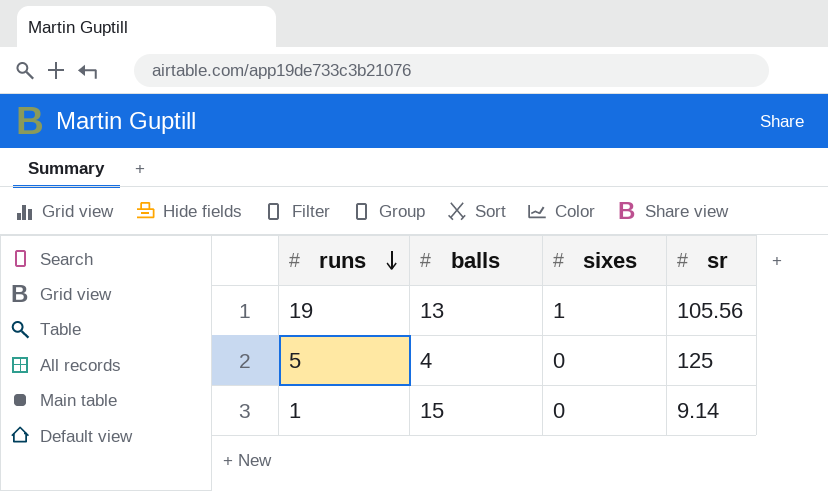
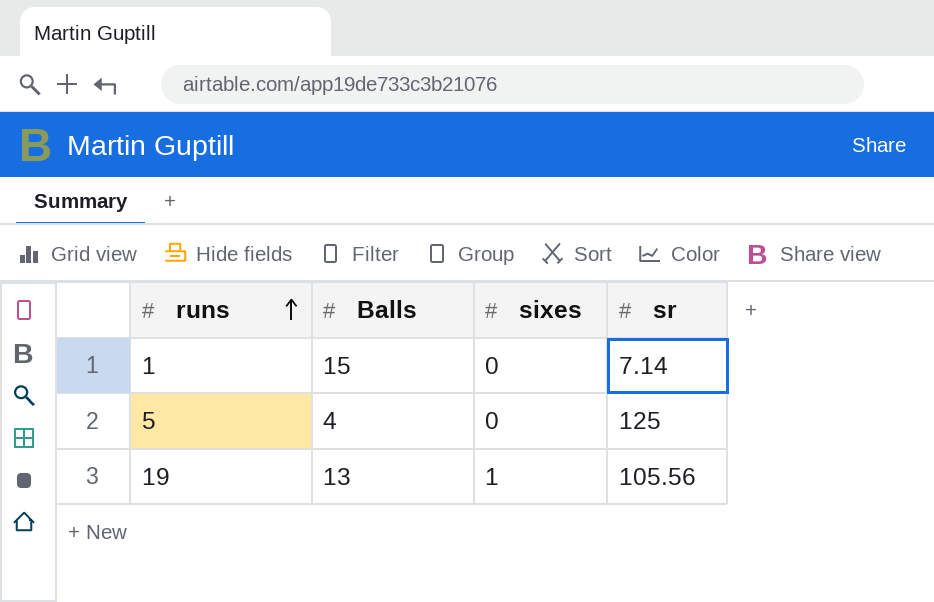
row order: runs descending -> runs ascending
column name: balls -> Balls
1 | sr: 9.14 -> 7.14

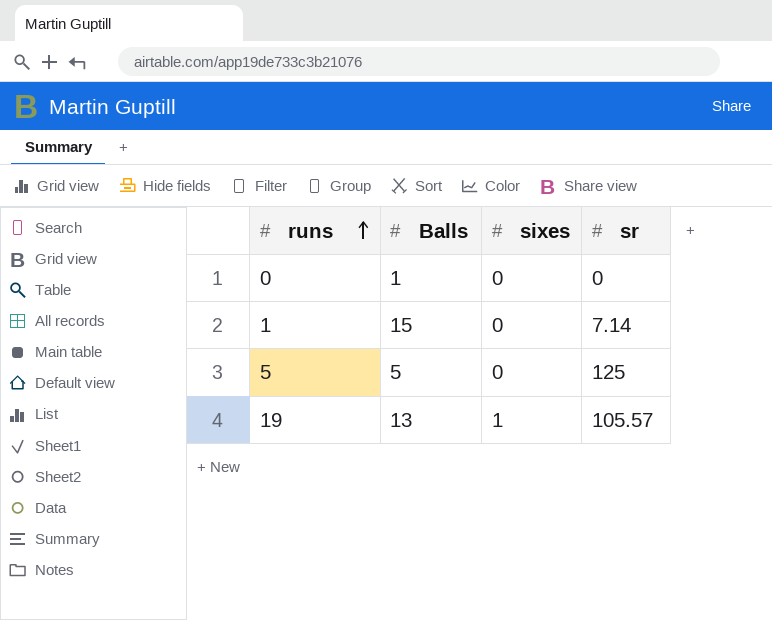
row 0: none -> 1 | 0 | 0
5 | Balls: 4 -> 5
19 | sr: 105.56 -> 105.57

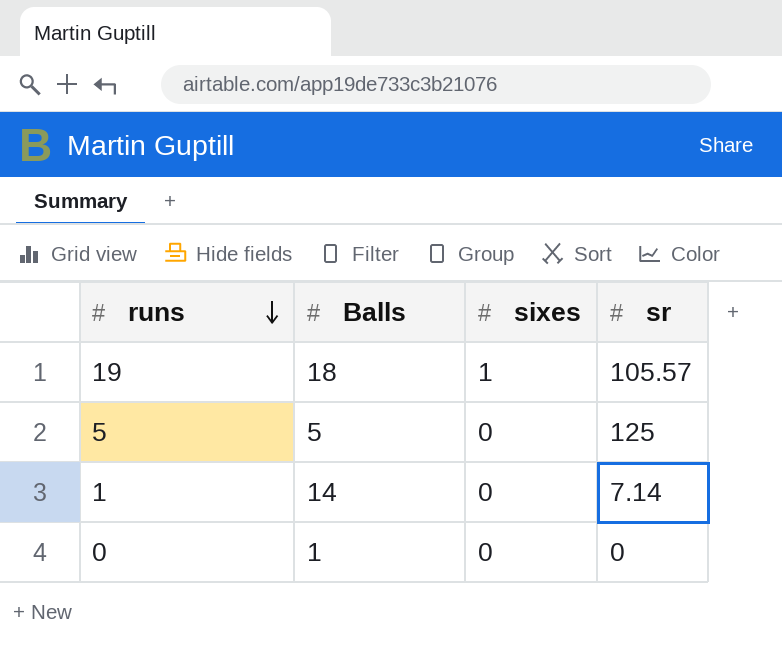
row order: runs ascending -> runs descending
19 | Balls: 13 -> 18
1 | Balls: 15 -> 14

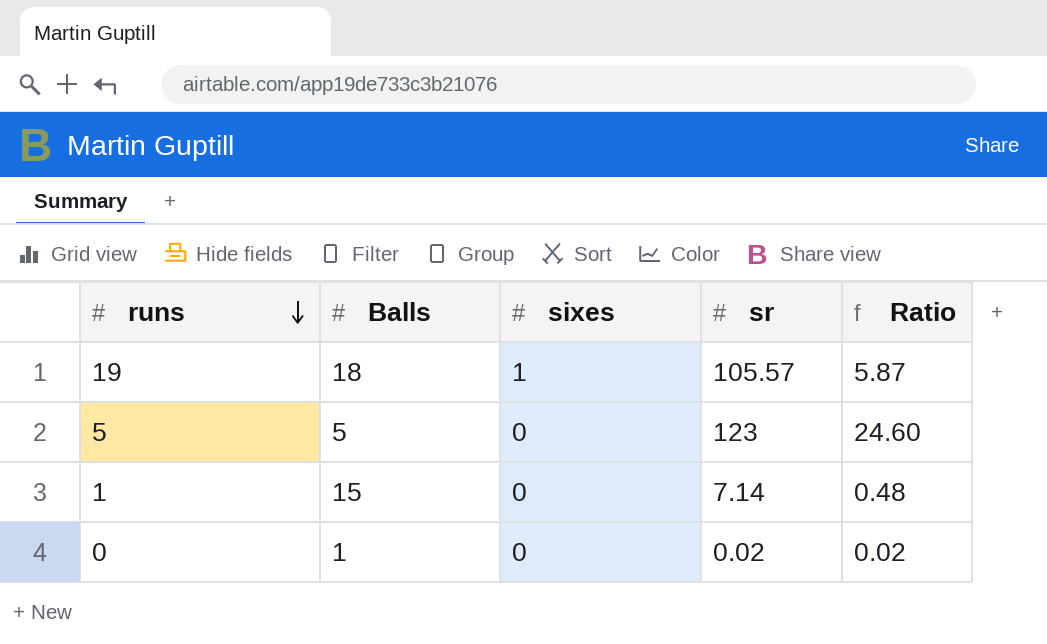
column Ratio | formula: none -> [sr] / [Balls]
5 | sr: 125 -> 123
1 | Balls: 14 -> 15
0 | sr: 0 -> 0.02

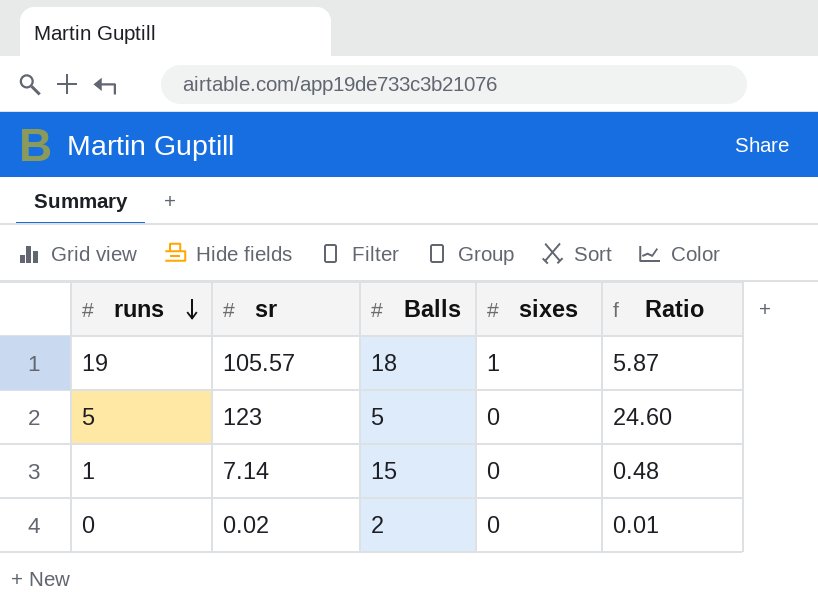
column sr | position: 4 -> 2
0 | Balls: 1 -> 2
0 | Ratio: 0.02 -> 0.01

